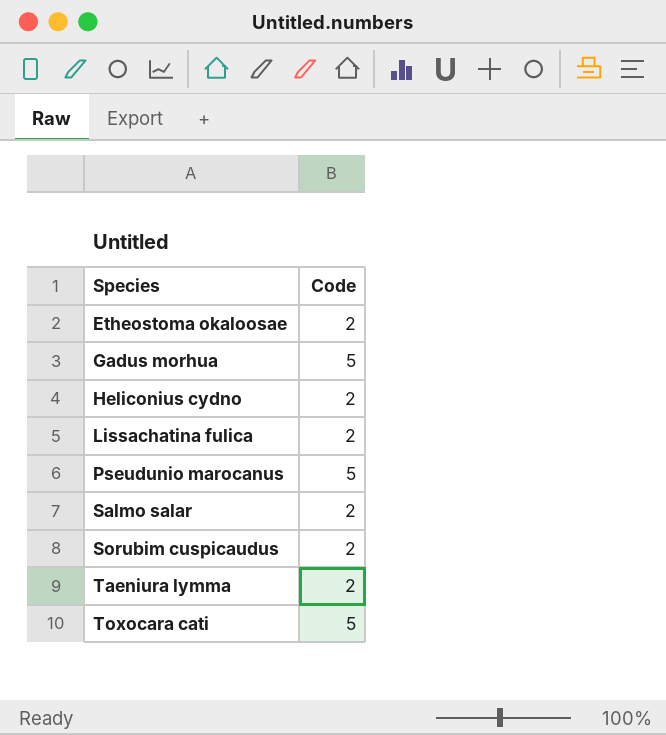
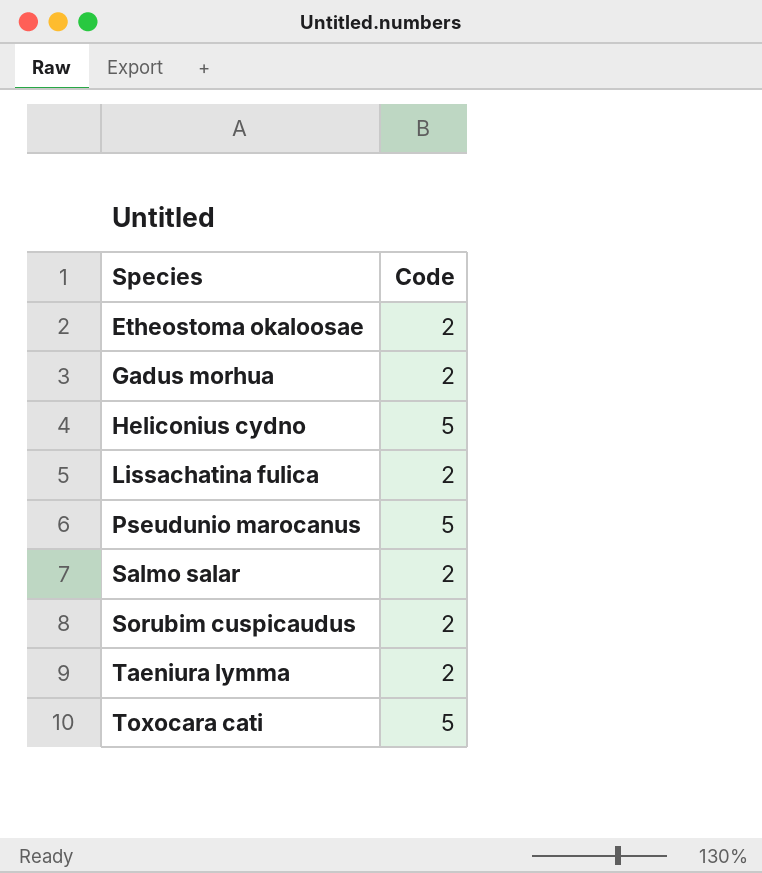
Gadus morhua | Code: 5 -> 2
Heliconius cydno | Code: 2 -> 5

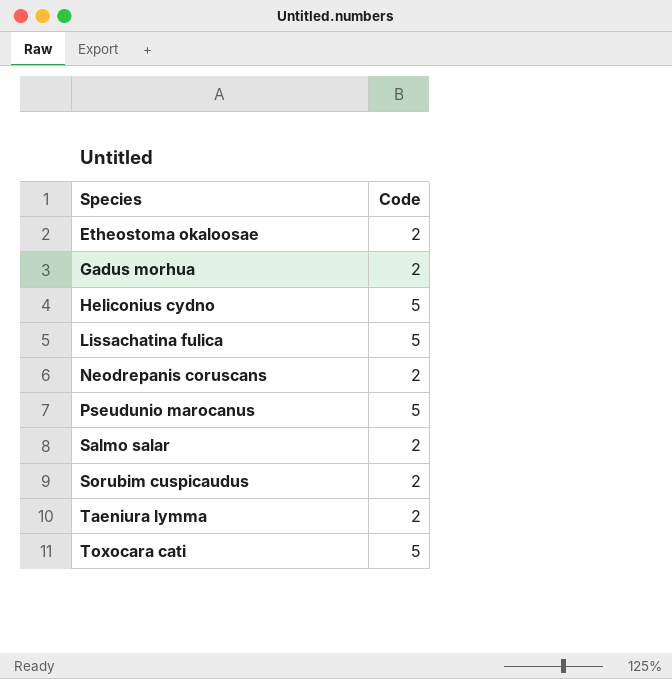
Lissachatina fulica | Code: 2 -> 5
row Neodrepanis coruscans: none -> 2

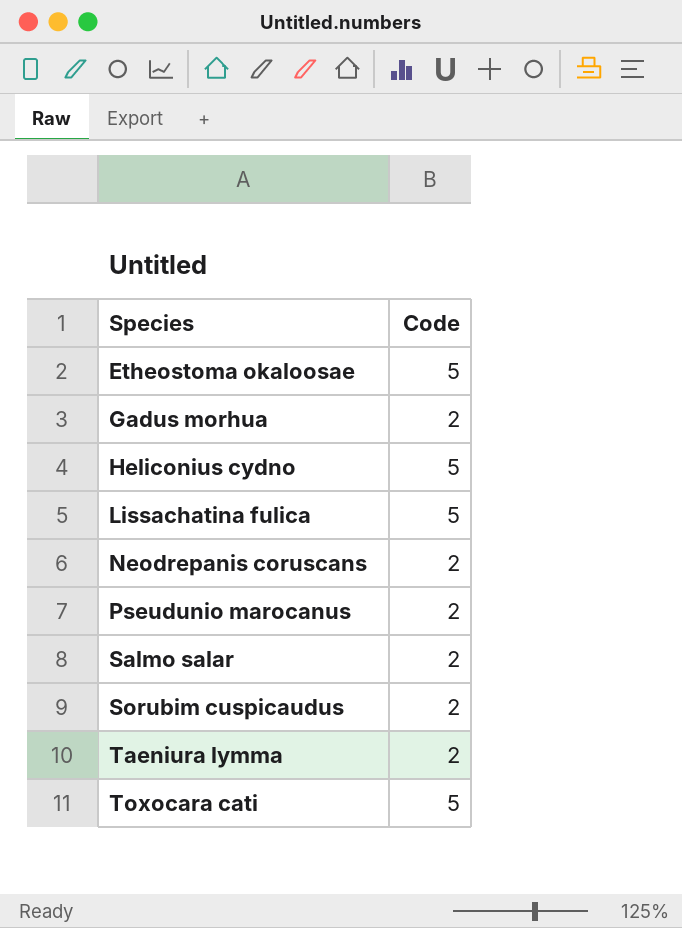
Etheostoma okaloosae | Code: 2 -> 5
Pseudunio marocanus | Code: 5 -> 2

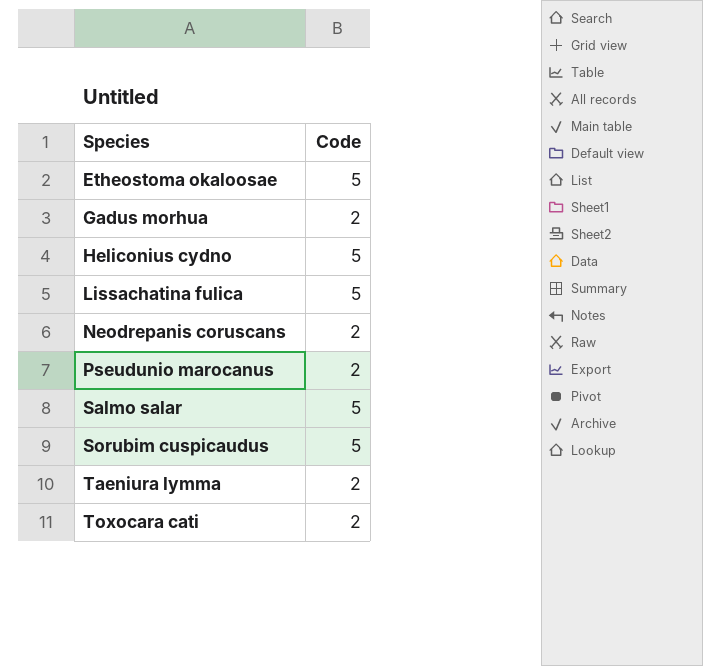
Salmo salar | Code: 2 -> 5
Sorubim cuspicaudus | Code: 2 -> 5
Toxocara cati | Code: 5 -> 2

